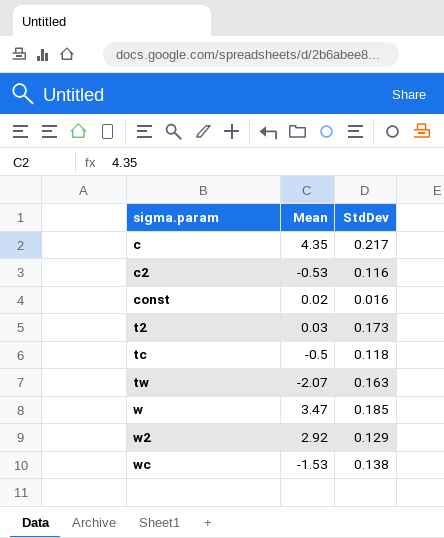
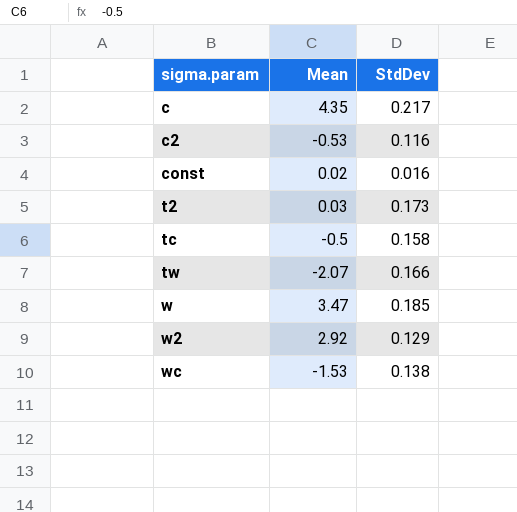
tc | StdDev: 0.118 -> 0.158
tw | StdDev: 0.163 -> 0.166

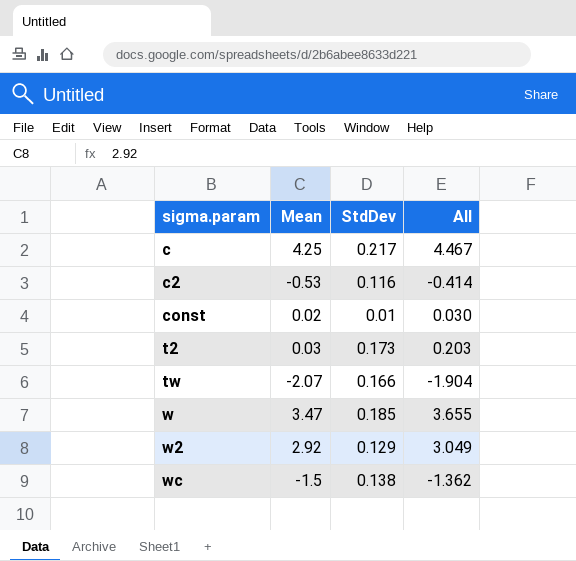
column All | formula: none -> [Mean] + [StdDev]
row tc: -0.5 | 0.158 -> none
c | Mean: 4.35 -> 4.25
const | StdDev: 0.016 -> 0.01
wc | Mean: -1.53 -> -1.5

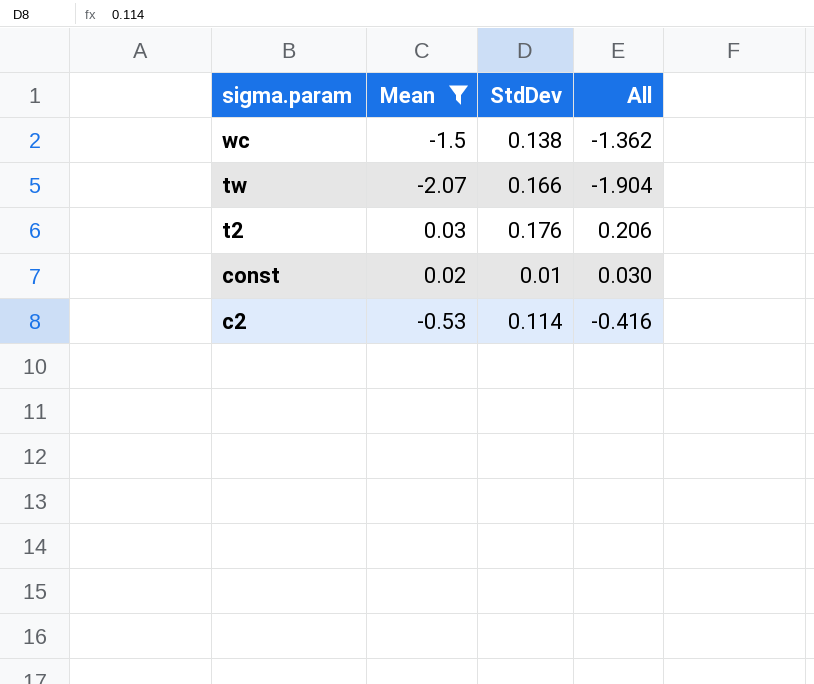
filter: none -> Mean <= 0.03
row order: sigma.param ascending -> sigma.param descending
t2 | StdDev: 0.173 -> 0.176
t2 | All: 0.203 -> 0.206
c2 | StdDev: 0.116 -> 0.114
c2 | All: -0.414 -> -0.416

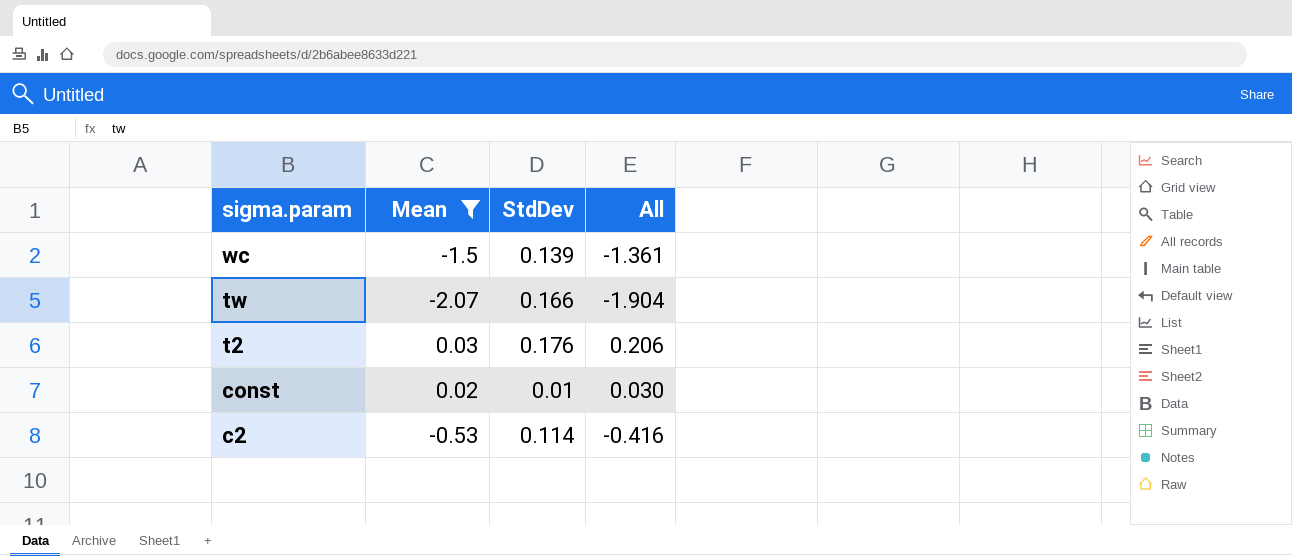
wc | StdDev: 0.138 -> 0.139
wc | All: -1.362 -> -1.361

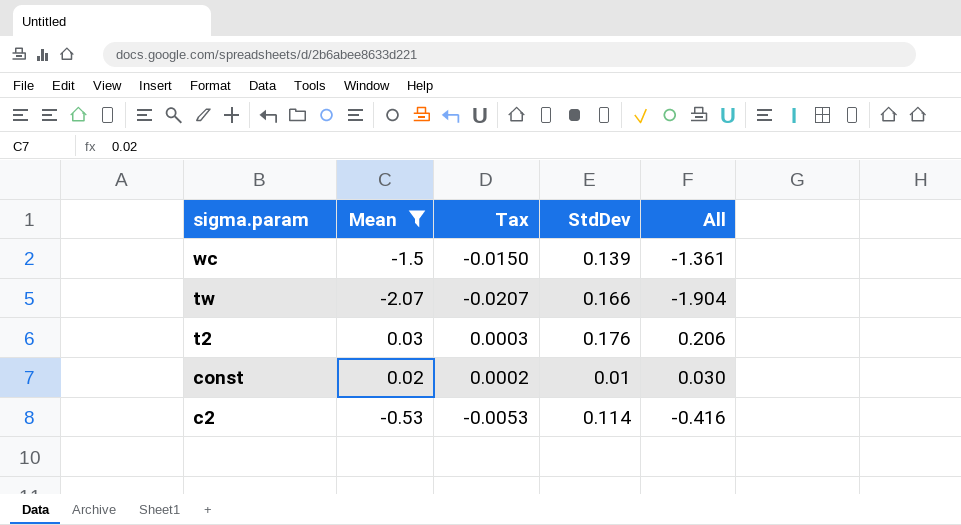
column Tax | formula: none -> [Mean] * 0.01

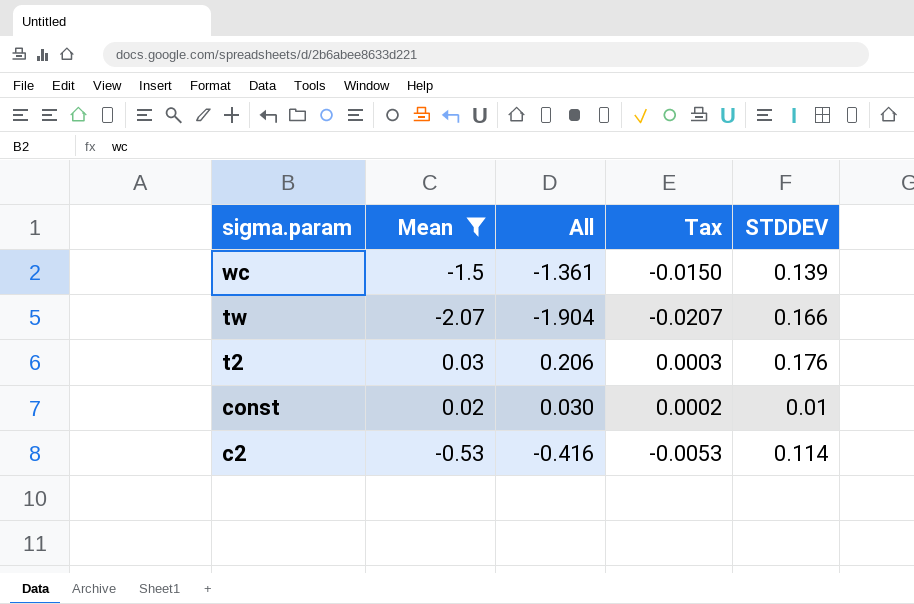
column All | position: 5 -> 3
column name: StdDev -> STDDEV

